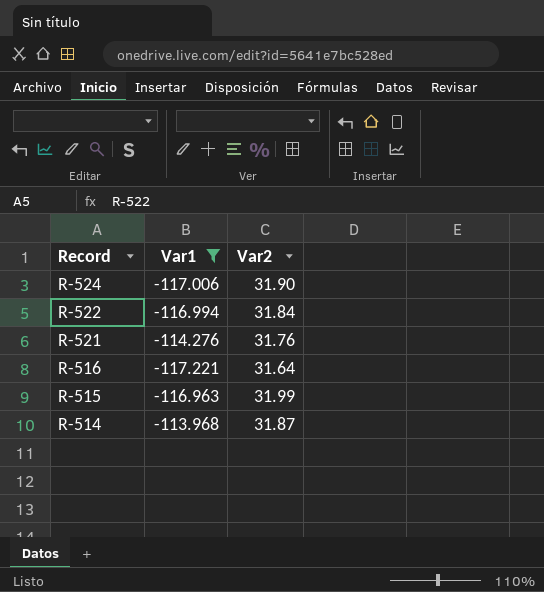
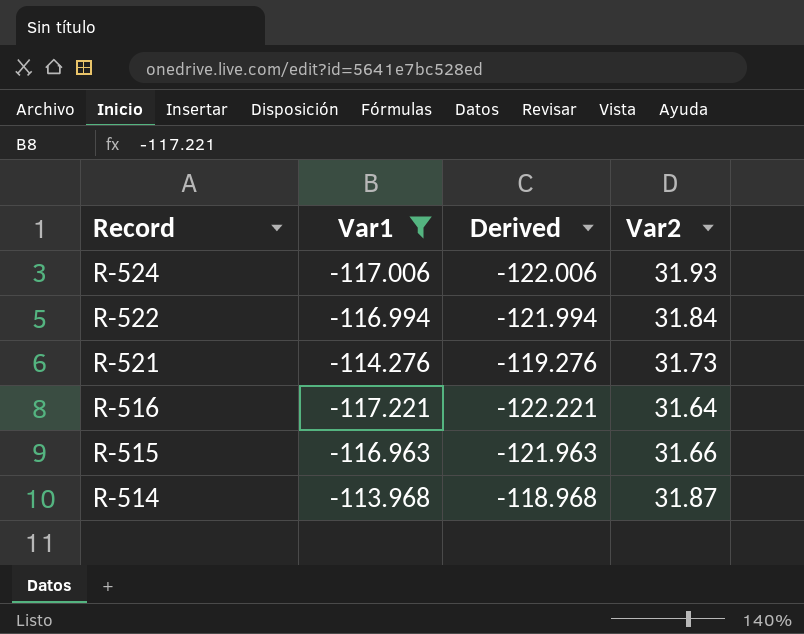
column Derived | formula: none -> [Var1] - 5
R-524 | Var2: 31.90 -> 31.93
R-521 | Var2: 31.76 -> 31.73
R-515 | Var2: 31.99 -> 31.66

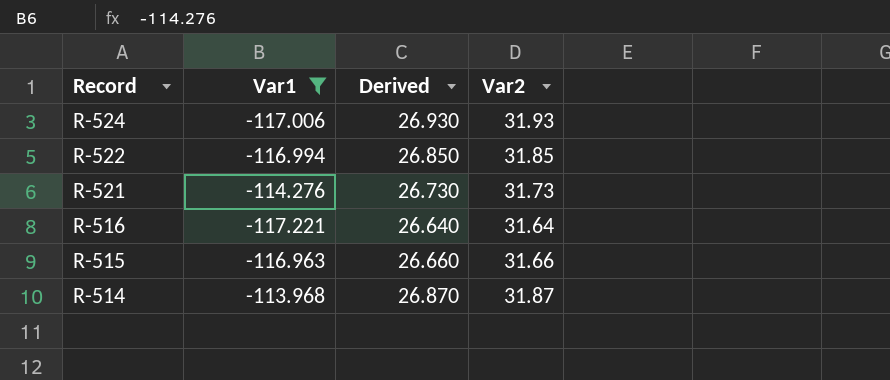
column Derived | formula: [Var1] - 5 -> [Var2] - 5
R-522 | Var2: 31.84 -> 31.85

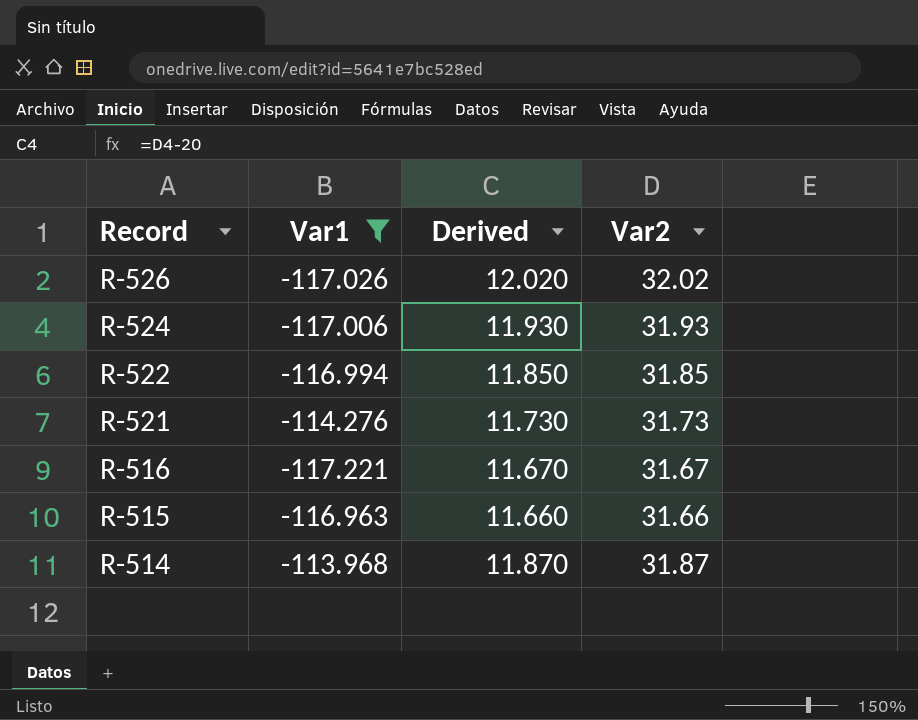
column Derived | formula: [Var2] - 5 -> [Var2] - 20
row R-526: none -> -117.026 | 12.020 | 32.02
R-516 | Var2: 31.64 -> 31.67

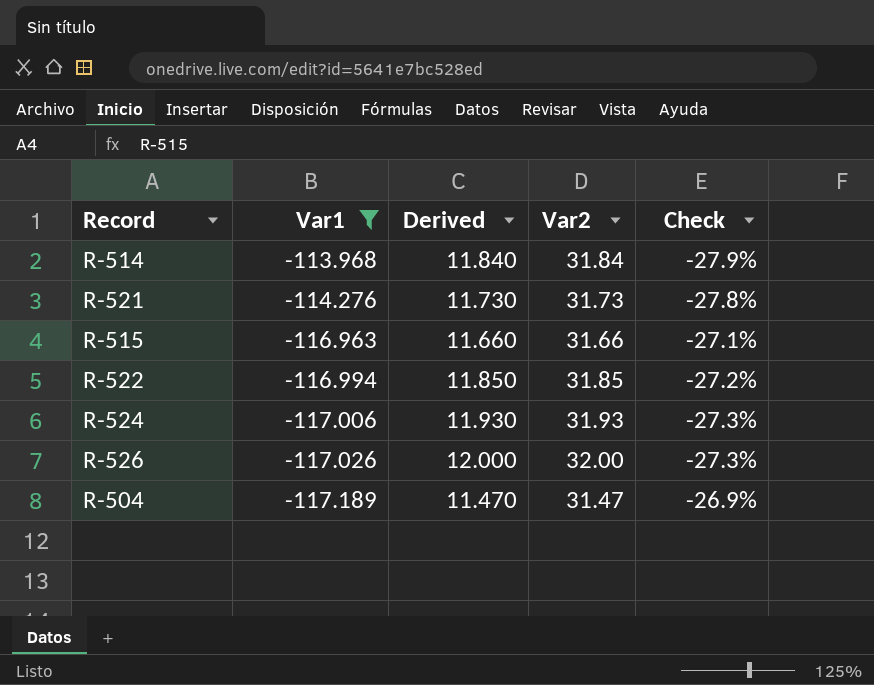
row order: Record descending -> Var1 descending
column Check | formula: none -> [Var2] / [Var1]
row R-516: -117.221 | 11.670 | 31.67 -> none
R-514 | Derived: 11.870 -> 11.840
R-514 | Var2: 31.87 -> 31.84
R-526 | Derived: 12.020 -> 12.000
R-526 | Var2: 32.02 -> 32.00
row R-504: none -> -117.189 | 11.470 | 31.47 | -26.9%

